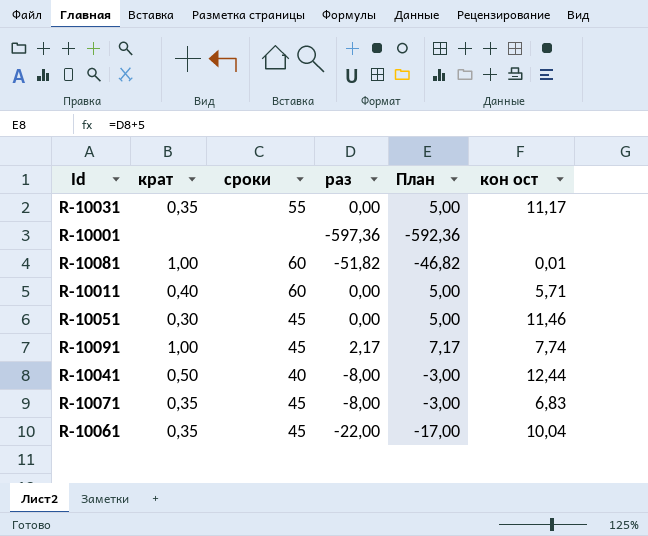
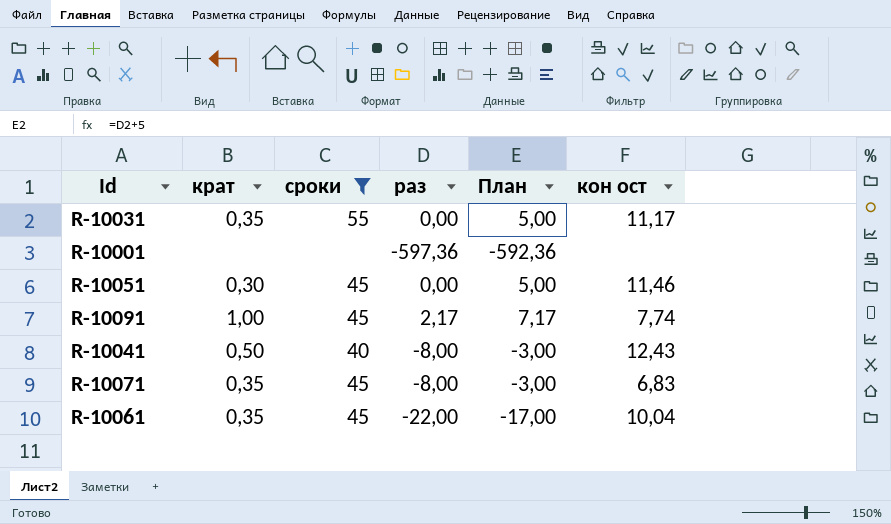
filter: none -> сроки != 60
R-10041 | кон ост: 12,44 -> 12,43

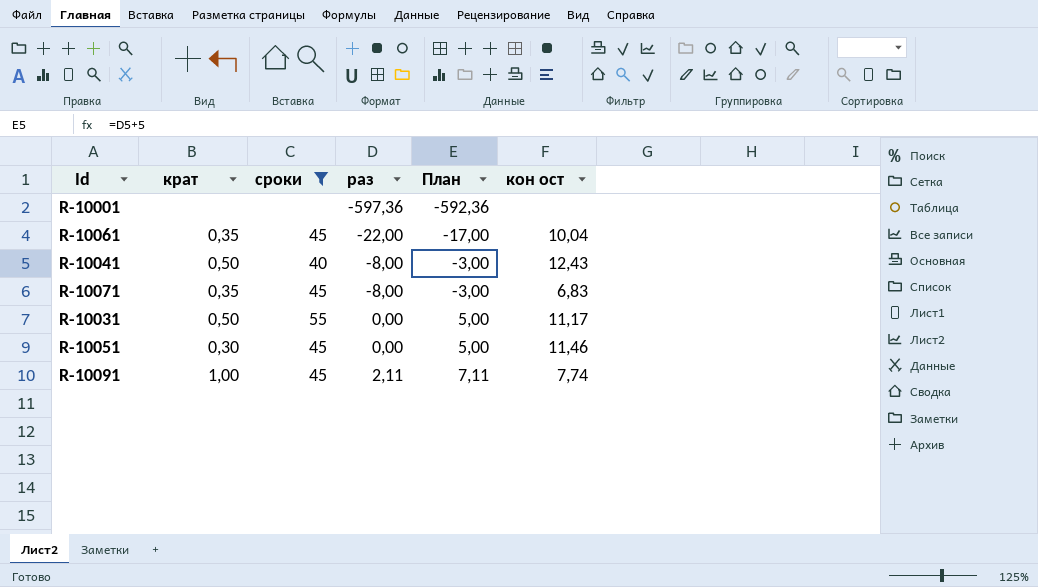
row order: none -> раз ascending
R-10031 | крат: 0,35 -> 0,50
R-10091 | раз: 2,17 -> 2,11
R-10091 | План: 7,17 -> 7,11

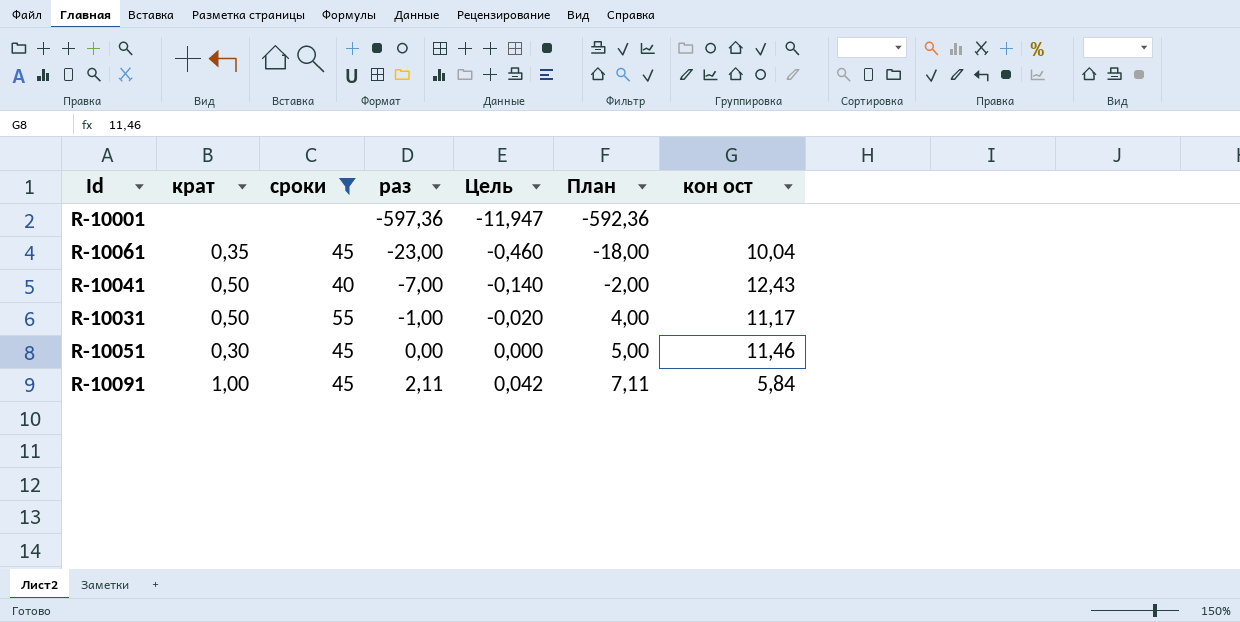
column Цель | formula: none -> [раз] * 0,02
row R-10071: 0,35 | 45 | -8,00 | -3,00 | 6,83 -> none
R-10061 | раз: -22,00 -> -23,00
R-10061 | План: -17,00 -> -18,00
R-10041 | раз: -8,00 -> -7,00
R-10041 | План: -3,00 -> -2,00
R-10031 | раз: 0,00 -> -1,00
R-10031 | План: 5,00 -> 4,00
R-10091 | кон ост: 7,74 -> 5,84

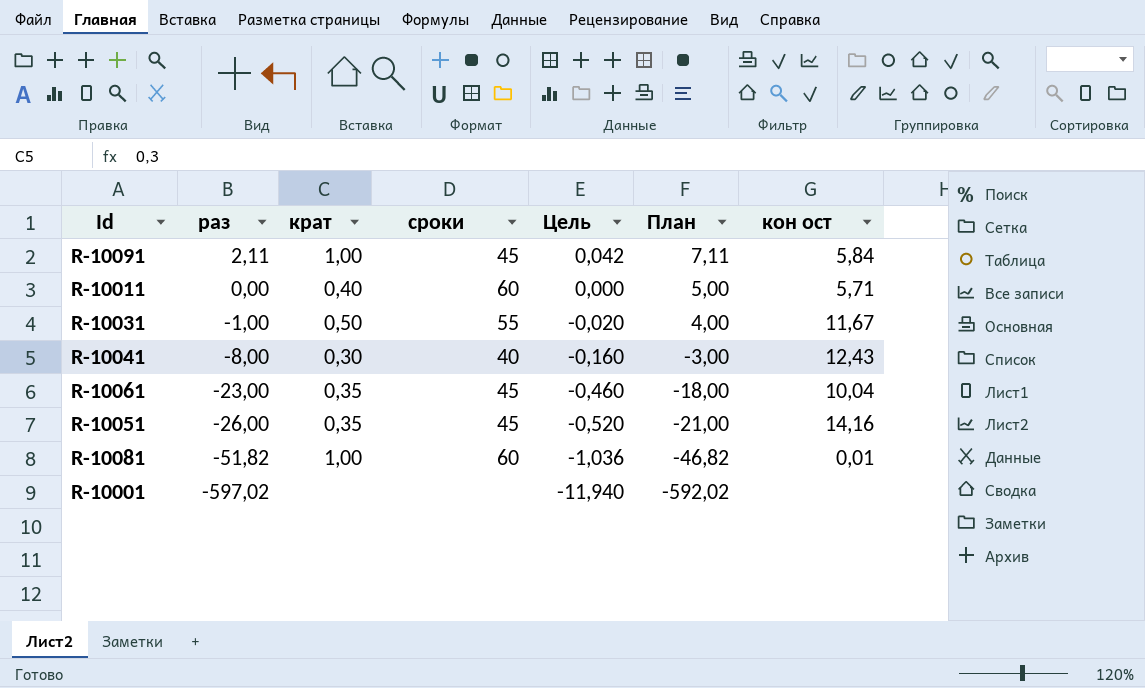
filter: сроки != 60 -> none
row order: раз ascending -> раз descending
column раз | position: 4 -> 2
R-10031 | кон ост: 11,17 -> 11,67
R-10041 | раз: -7,00 -> -8,00
R-10041 | крат: 0,50 -> 0,30
R-10041 | Цель: -0,140 -> -0,160
R-10041 | План: -2,00 -> -3,00
R-10051 | раз: 0,00 -> -26,00
R-10051 | крат: 0,30 -> 0,35
R-10051 | Цель: 0,000 -> -0,520
R-10051 | План: 5,00 -> -21,00
R-10051 | кон ост: 11,46 -> 14,16
R-10001 | раз: -597,36 -> -597,02
R-10001 | Цель: -11,947 -> -11,940
R-10001 | План: -592,36 -> -592,02

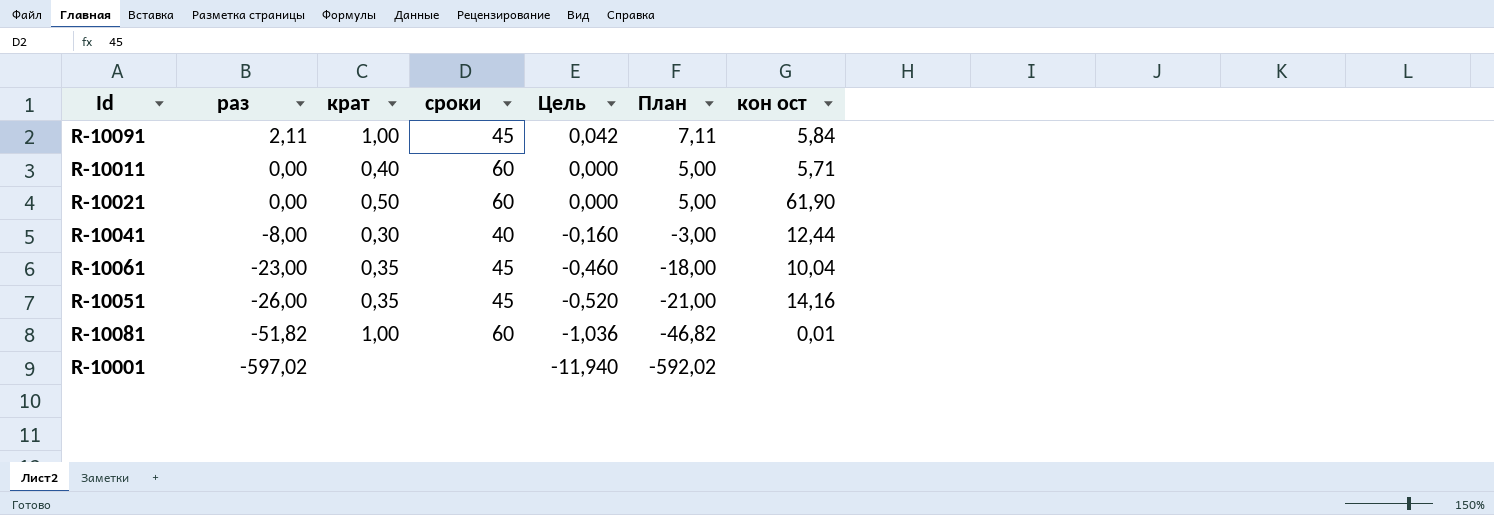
row R-10031: -1,00 | 0,50 | 55 | -0,020 | 4,00 | 11,67 -> none
row R-10021: none -> 0,00 | 0,50 | 60 | 0,000 | 5,00 | 61,90
R-10041 | кон ост: 12,43 -> 12,44

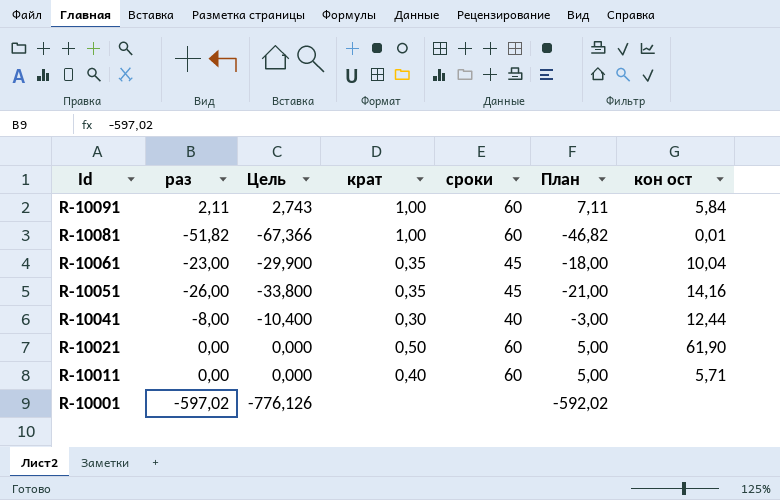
row order: раз descending -> Id descending
column Цель | formula: [раз] * 0,02 -> [раз] * 1,3
column Цель | position: 5 -> 3
R-10091 | сроки: 45 -> 60

